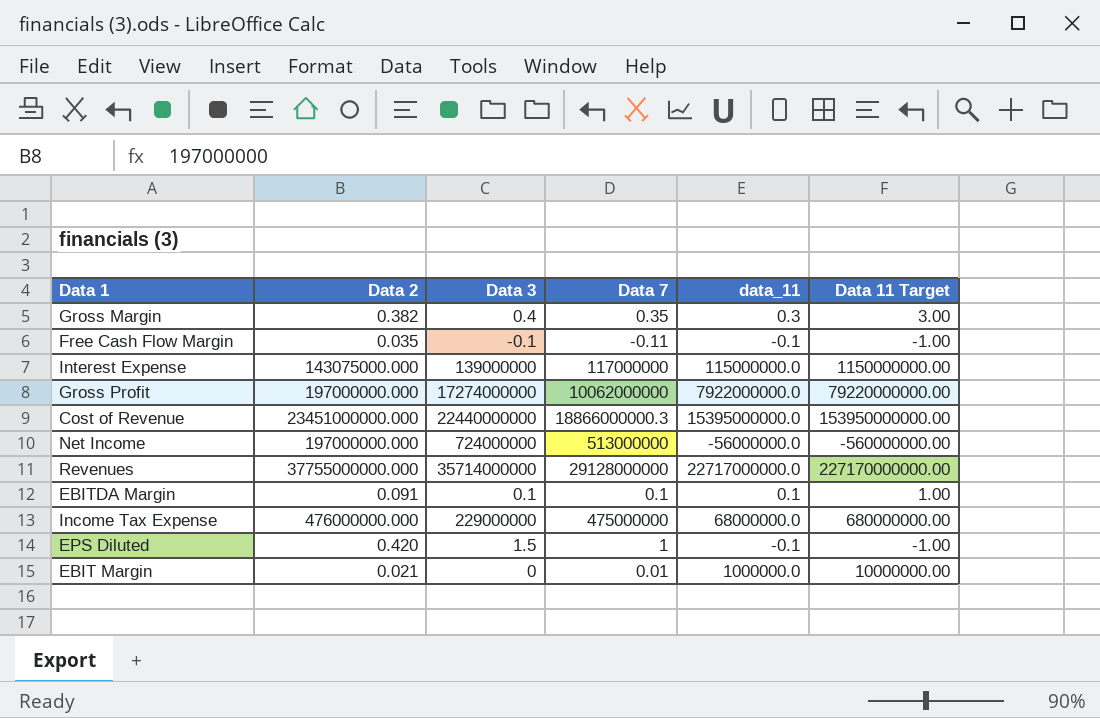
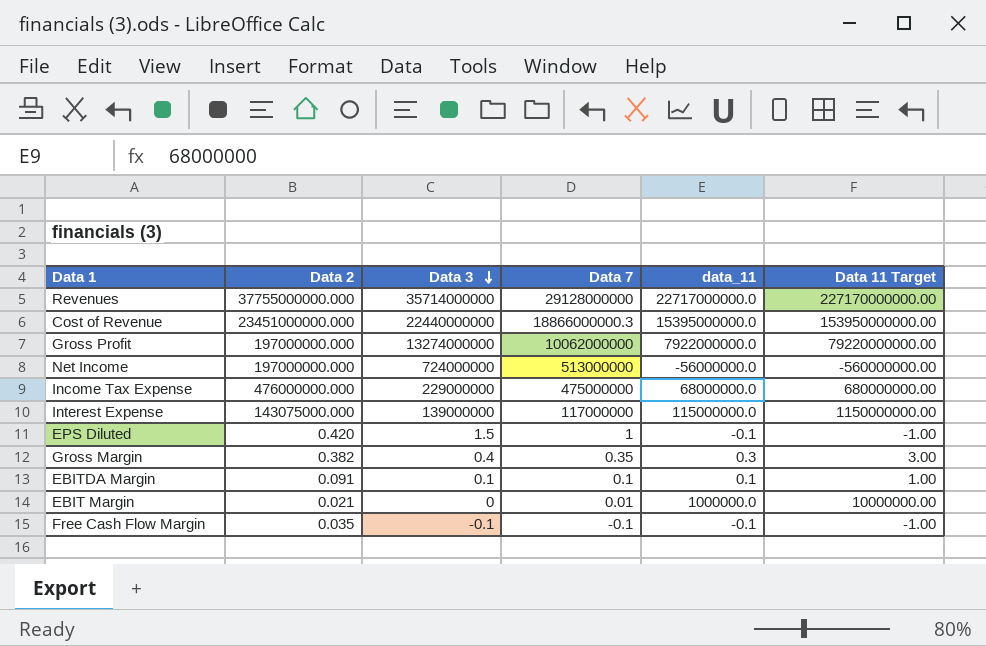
row order: none -> Data 3 descending
Gross Profit | Data 3: 17274000000 -> 13274000000
Free Cash Flow Margin | Data 7: -0.11 -> -0.1

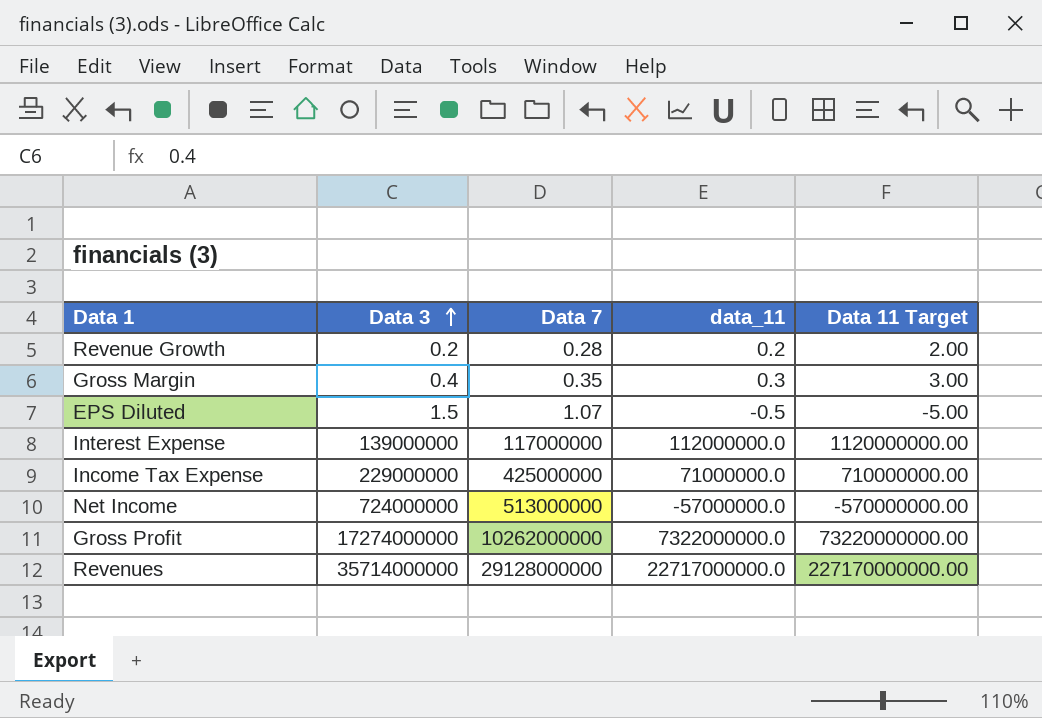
row order: Data 3 descending -> Data 3 ascending
column Data 2 | position: 2 -> none
row Cost of Revenue: 23451000000.000 | 22440000000 | 18866000000.3 | 15395000000.0 | 153950000000.00 -> none
row EBITDA Margin: 0.091 | 0.1 | 0.1 | 0.1 | 1.00 -> none
row EBIT Margin: 0.021 | 0 | 0.01 | 1000000.0 | 10000000.00 -> none
row Free Cash Flow Margin: 0.035 | -0.1 | -0.1 | -0.1 | -1.00 -> none
row Revenue Growth: none -> 0.2 | 0.28 | 0.2 | 2.00
EPS Diluted | Data 7: 1 -> 1.07
EPS Diluted | data_11: -0.1 -> -0.5
EPS Diluted | Data 11 Target: -1.00 -> -5.00
Interest Expense | data_11: 115000000.0 -> 112000000.0
Interest Expense | Data 11 Target: 1150000000.00 -> 1120000000.00
Income Tax Expense | Data 7: 475000000 -> 425000000
Income Tax Expense | data_11: 68000000.0 -> 71000000.0
Income Tax Expense | Data 11 Target: 680000000.00 -> 710000000.00
Net Income | data_11: -56000000.0 -> -57000000.0
Net Income | Data 11 Target: -560000000.00 -> -570000000.00
Gross Profit | Data 3: 13274000000 -> 17274000000
Gross Profit | Data 7: 10062000000 -> 10262000000
Gross Profit | data_11: 7922000000.0 -> 7322000000.0
Gross Profit | Data 11 Target: 79220000000.00 -> 73220000000.00

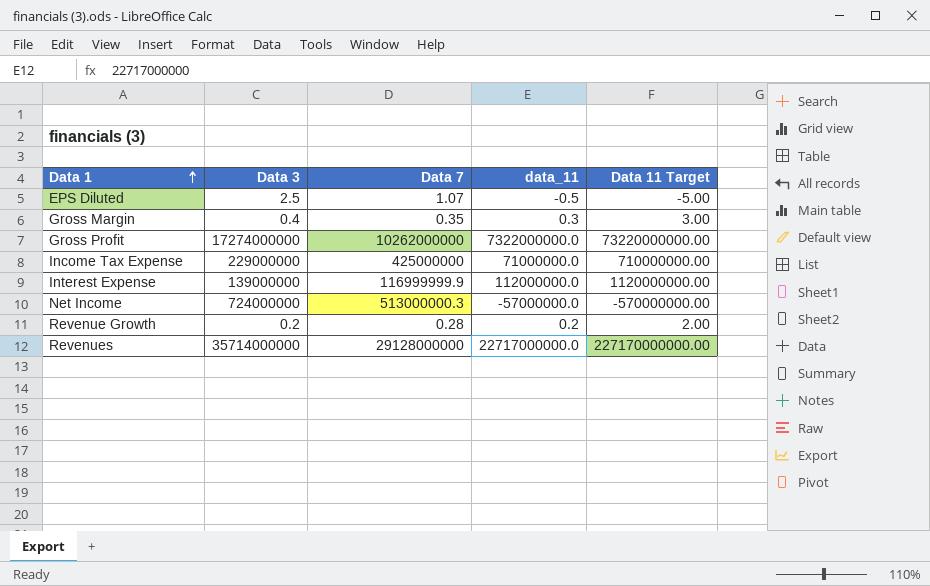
row order: Data 3 ascending -> Data 1 ascending
EPS Diluted | Data 3: 1.5 -> 2.5
Interest Expense | Data 7: 117000000 -> 116999999.9
Net Income | Data 7: 513000000 -> 513000000.3

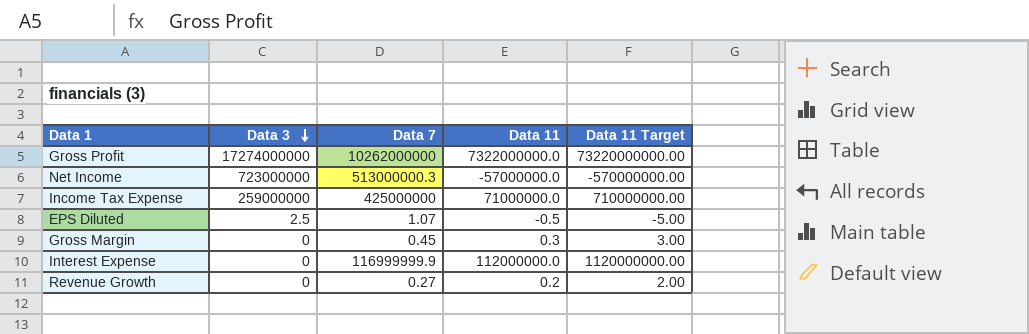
row order: Data 1 ascending -> Data 3 descending
column name: data_11 -> Data 11
row Revenues: 35714000000 | 29128000000 | 22717000000.0 | 227170000000.00 -> none
Net Income | Data 3: 724000000 -> 723000000
Income Tax Expense | Data 3: 229000000 -> 259000000
Gross Margin | Data 3: 0.4 -> 0
Gross Margin | Data 7: 0.35 -> 0.45
Interest Expense | Data 3: 139000000 -> 0
Revenue Growth | Data 3: 0.2 -> 0
Revenue Growth | Data 7: 0.28 -> 0.27

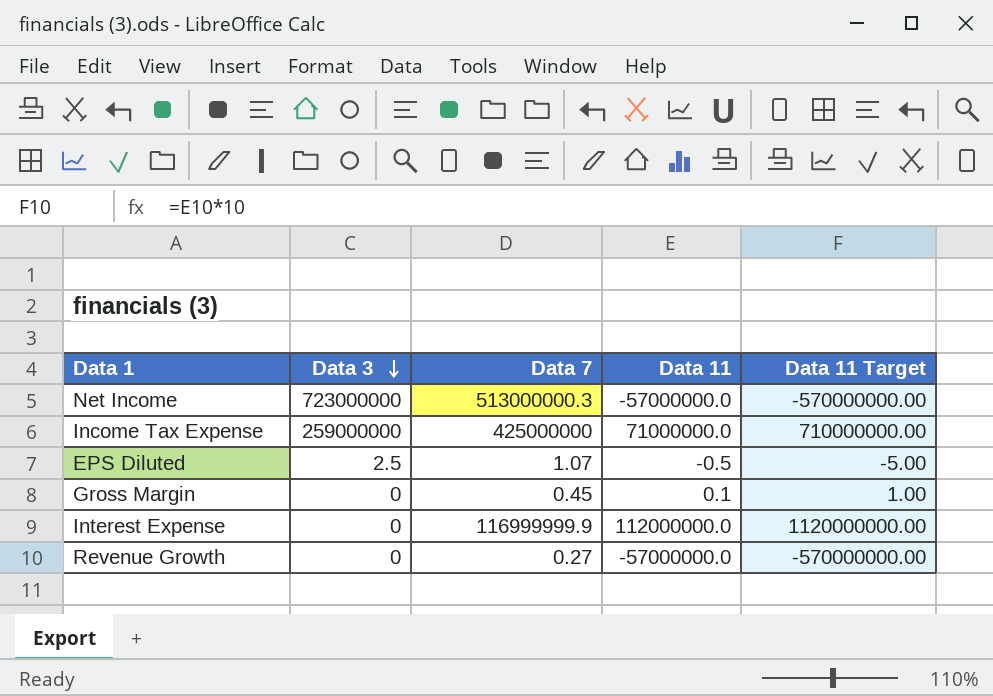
row Gross Profit: 17274000000 | 10262000000 | 7322000000.0 | 73220000000.00 -> none
Gross Margin | Data 11: 0.3 -> 0.1
Gross Margin | Data 11 Target: 3.00 -> 1.00
Revenue Growth | Data 11: 0.2 -> -57000000.0
Revenue Growth | Data 11 Target: 2.00 -> -570000000.00

